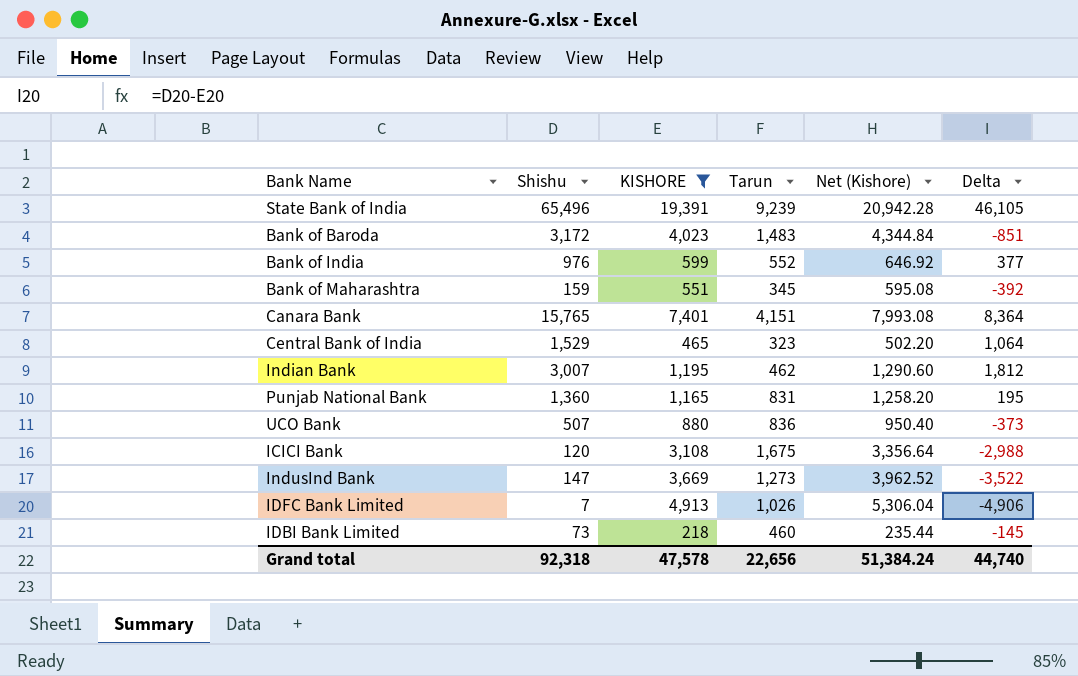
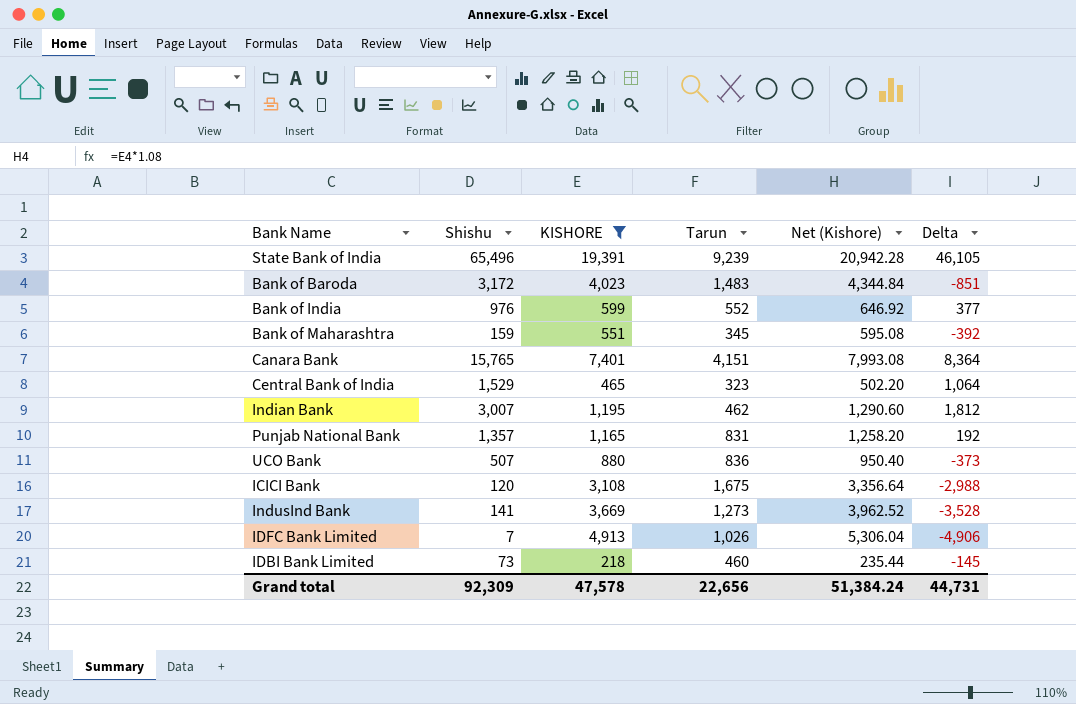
Punjab National Bank | Shishu: 1,360 -> 1,357
Punjab National Bank | Delta: 195 -> 192
IndusInd Bank | Shishu: 147 -> 141
IndusInd Bank | Delta: -3,522 -> -3,528
Grand total | Shishu: 92,318 -> 92,309
Grand total | Delta: 44,740 -> 44,731

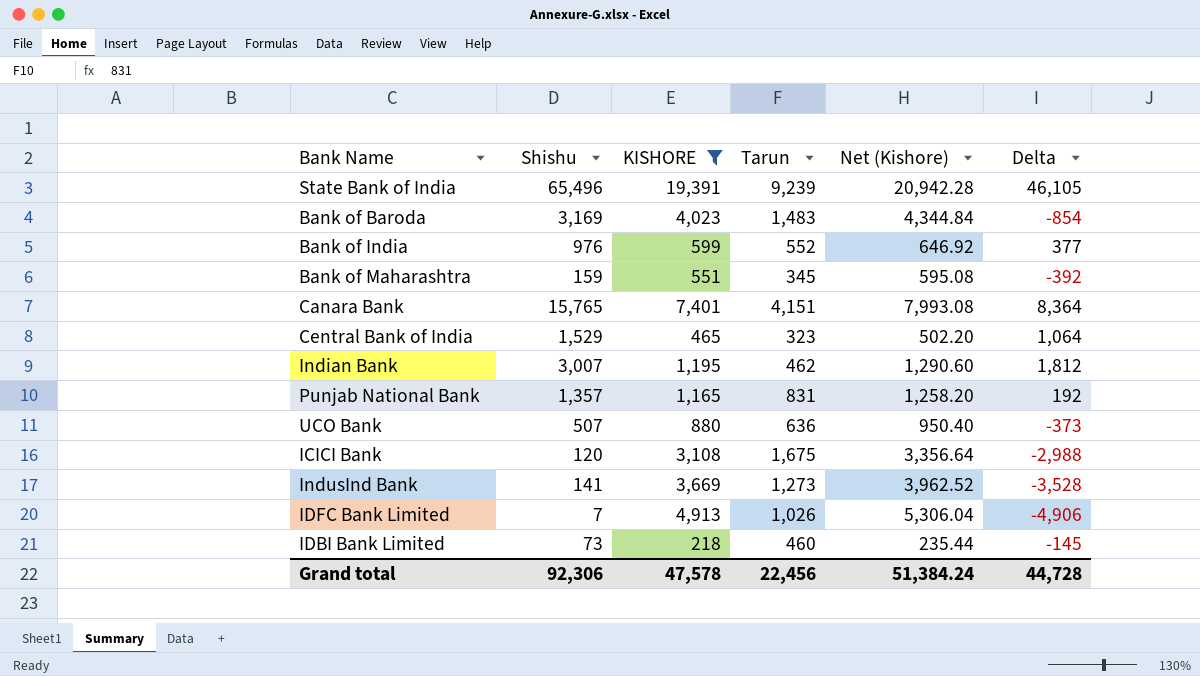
Bank of Baroda | Shishu: 3,172 -> 3,169
Bank of Baroda | Delta: -851 -> -854
UCO Bank | Tarun: 836 -> 636
Grand total | Shishu: 92,309 -> 92,306
Grand total | Tarun: 22,656 -> 22,456
Grand total | Delta: 44,731 -> 44,728

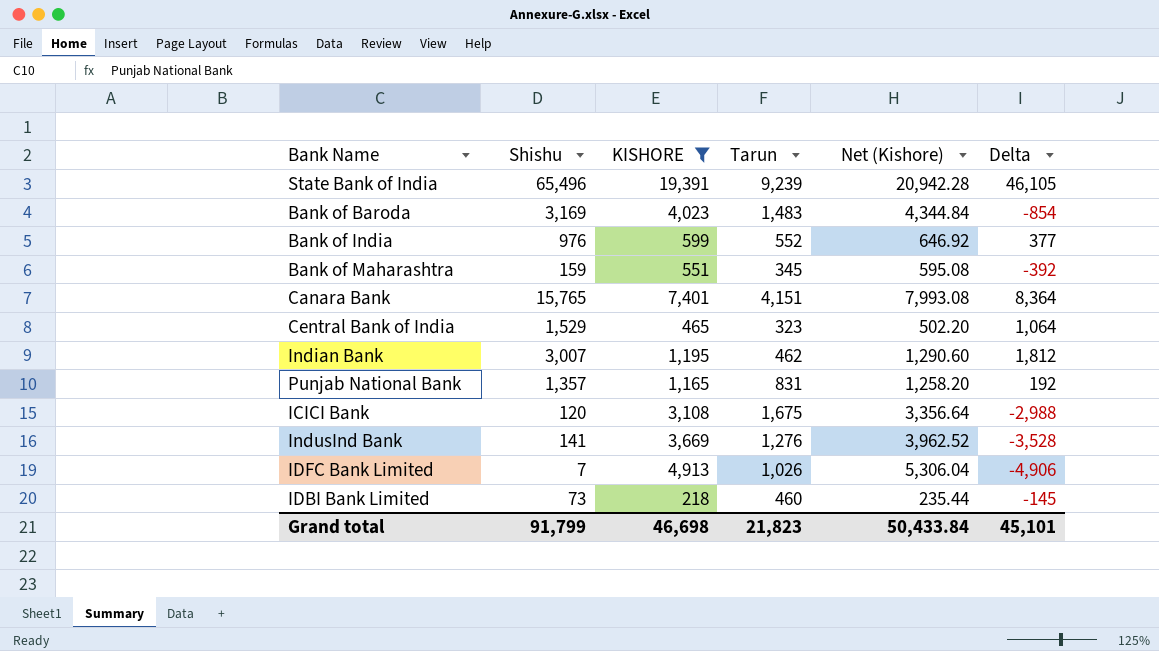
row UCO Bank: 507 | 880 | 636 | 950.40 | -373 -> none
IndusInd Bank | Tarun: 1,273 -> 1,276
Grand total | Shishu: 92,306 -> 91,799
Grand total | KISHORE: 47,578 -> 46,698
Grand total | Tarun: 22,456 -> 21,823
Grand total | Net (Kishore): 51,384.24 -> 50,433.84
Grand total | Delta: 44,728 -> 45,101

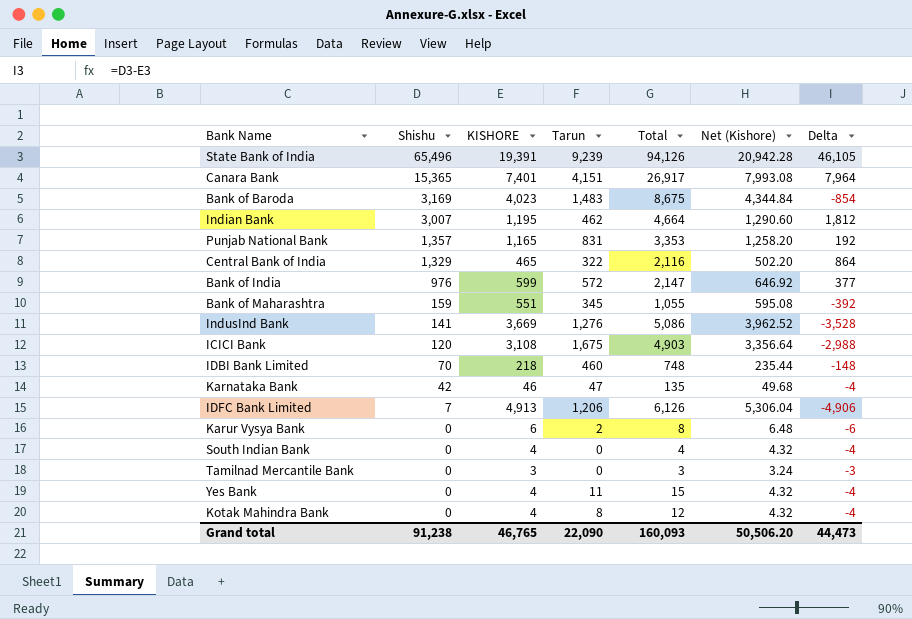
filter: KISHORE >= 218 -> none
row order: none -> Shishu descending
column Total | formula: none -> [Shishu] + [KISHORE] + [Tarun]
Canara Bank | Shishu: 15,765 -> 15,365
Canara Bank | Delta: 8,364 -> 7,964
Central Bank of India | Shishu: 1,529 -> 1,329
Central Bank of India | Tarun: 323 -> 322
Central Bank of India | Delta: 1,064 -> 864
Bank of India | Tarun: 552 -> 572
IDBI Bank Limited | Shishu: 73 -> 70
IDBI Bank Limited | Delta: -145 -> -148
IDFC Bank Limited | Tarun: 1,026 -> 1,206
Grand total | Shishu: 91,799 -> 91,238
Grand total | KISHORE: 46,698 -> 46,765
Grand total | Tarun: 21,823 -> 22,090
Grand total | Net (Kishore): 50,433.84 -> 50,506.20
Grand total | Delta: 45,101 -> 44,473

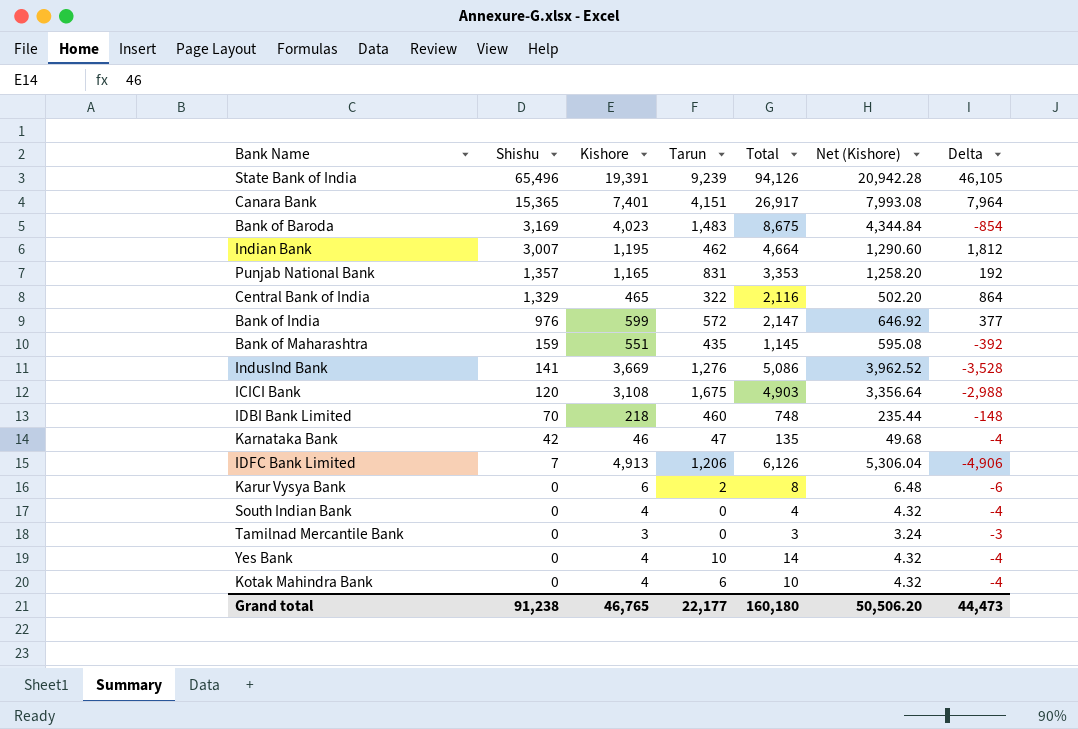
column name: KISHORE -> Kishore
Bank of Maharashtra | Tarun: 345 -> 435
Bank of Maharashtra | Total: 1,055 -> 1,145
Yes Bank | Tarun: 11 -> 10
Yes Bank | Total: 15 -> 14
Kotak Mahindra Bank | Tarun: 8 -> 6
Kotak Mahindra Bank | Total: 12 -> 10
Grand total | Tarun: 22,090 -> 22,177
Grand total | Total: 160,093 -> 160,180

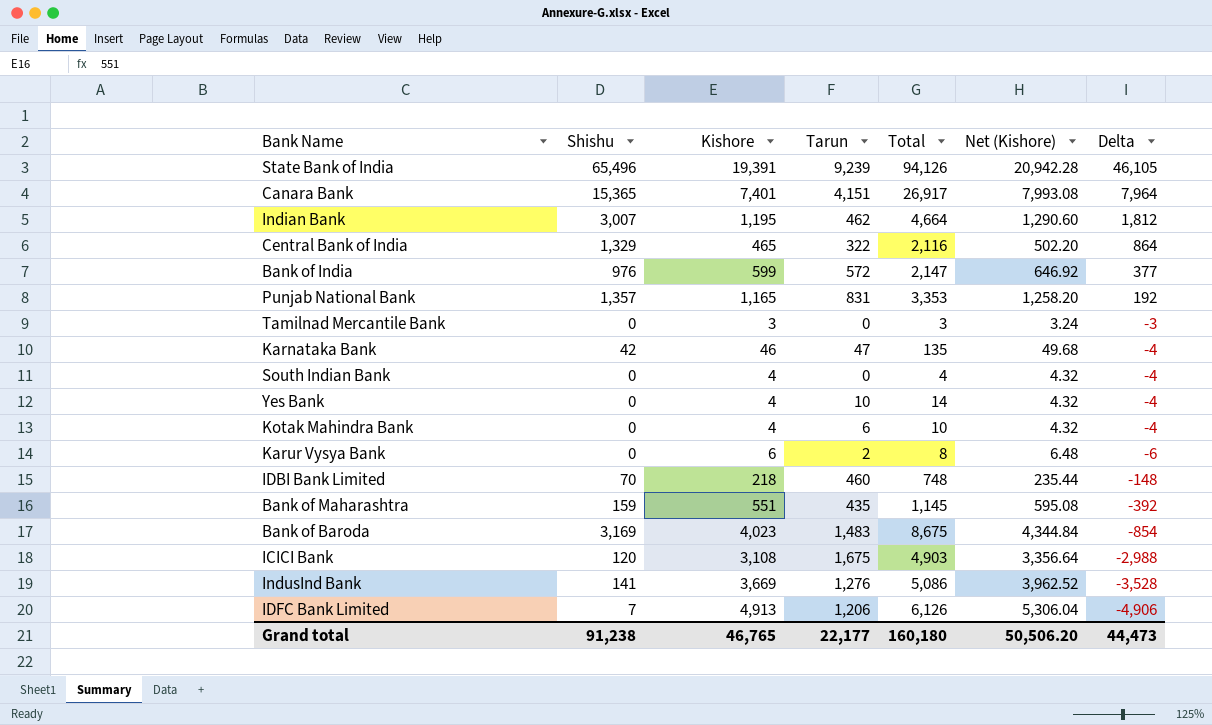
row order: Shishu descending -> Delta descending

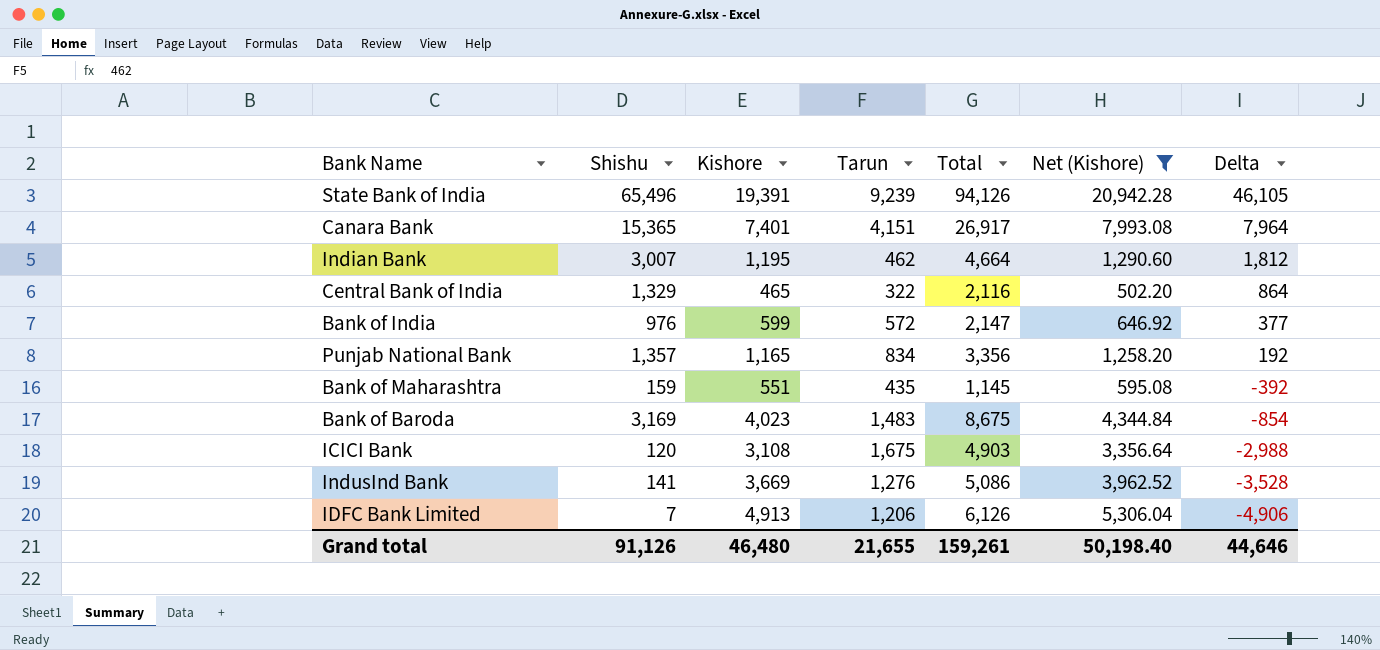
filter: none -> Net (Kishore) >= 502.20
Punjab National Bank | Tarun: 831 -> 834
Punjab National Bank | Total: 3,353 -> 3,356
Grand total | Shishu: 91,238 -> 91,126
Grand total | Kishore: 46,765 -> 46,480
Grand total | Tarun: 22,177 -> 21,655
Grand total | Total: 160,180 -> 159,261
Grand total | Net (Kishore): 50,506.20 -> 50,198.40
Grand total | Delta: 44,473 -> 44,646

